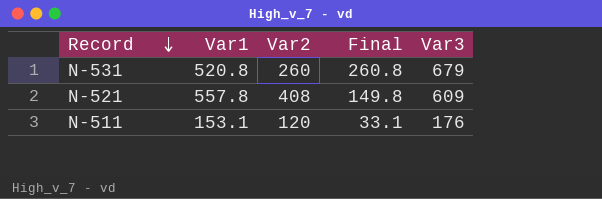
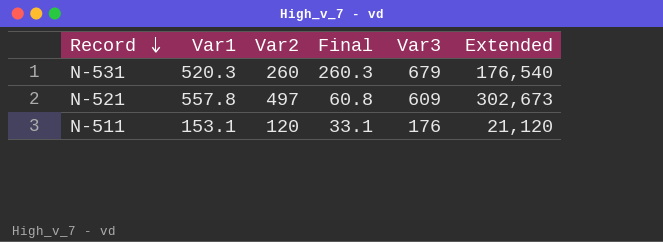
column Extended | formula: none -> [Var2] * [Var3]
N-531 | Var1: 520.8 -> 520.3
N-531 | Final: 260.8 -> 260.3
N-521 | Var2: 408 -> 497
N-521 | Final: 149.8 -> 60.8

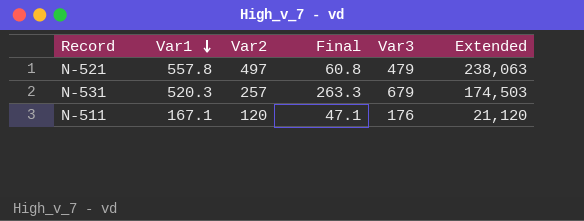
row order: Record descending -> Var1 descending
N-521 | Var3: 609 -> 479
N-521 | Extended: 302,673 -> 238,063
N-531 | Var2: 260 -> 257
N-531 | Final: 260.3 -> 263.3
N-531 | Extended: 176,540 -> 174,503
N-511 | Var1: 153.1 -> 167.1
N-511 | Final: 33.1 -> 47.1

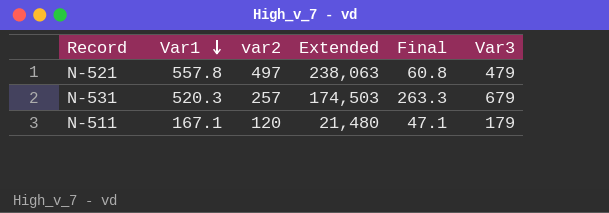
column name: Var2 -> var2
column Extended | position: 6 -> 4
N-511 | Extended: 21,120 -> 21,480
N-511 | Var3: 176 -> 179

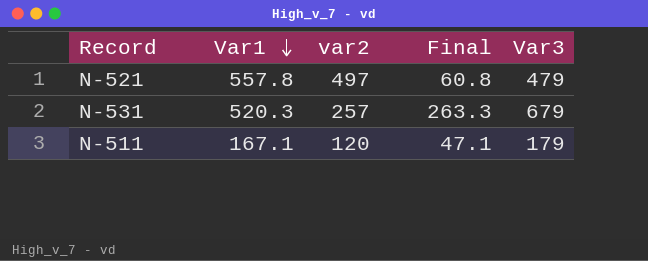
column Extended | formula: [var2] * [Var3] -> none

